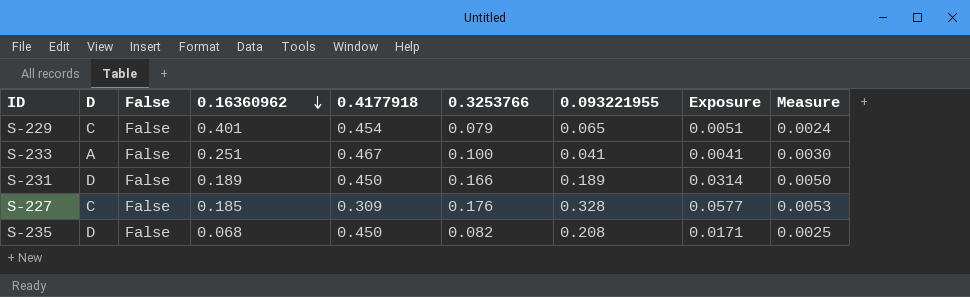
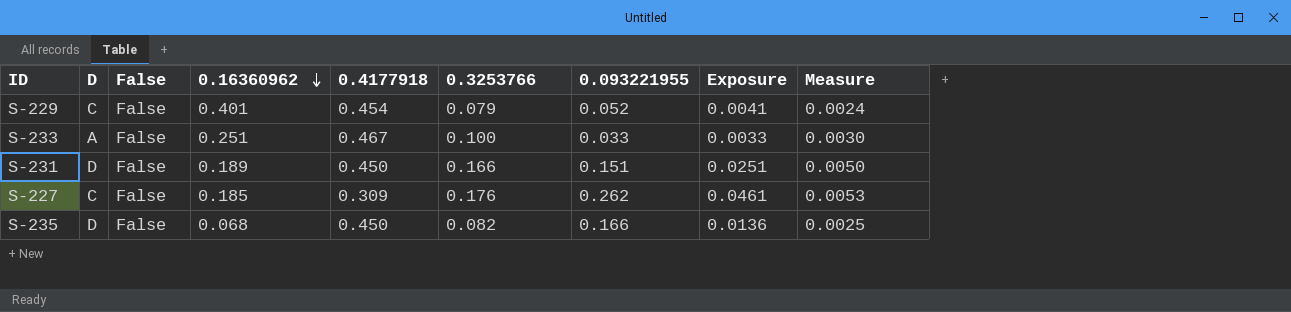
S-229 | 0.093221955: 0.065 -> 0.052
S-229 | Exposure: 0.0051 -> 0.0041
S-233 | 0.093221955: 0.041 -> 0.033
S-233 | Exposure: 0.0041 -> 0.0033
S-231 | 0.093221955: 0.189 -> 0.151
S-231 | Exposure: 0.0314 -> 0.0251
S-227 | 0.093221955: 0.328 -> 0.262
S-227 | Exposure: 0.0577 -> 0.0461
S-235 | 0.093221955: 0.208 -> 0.166
S-235 | Exposure: 0.0171 -> 0.0136

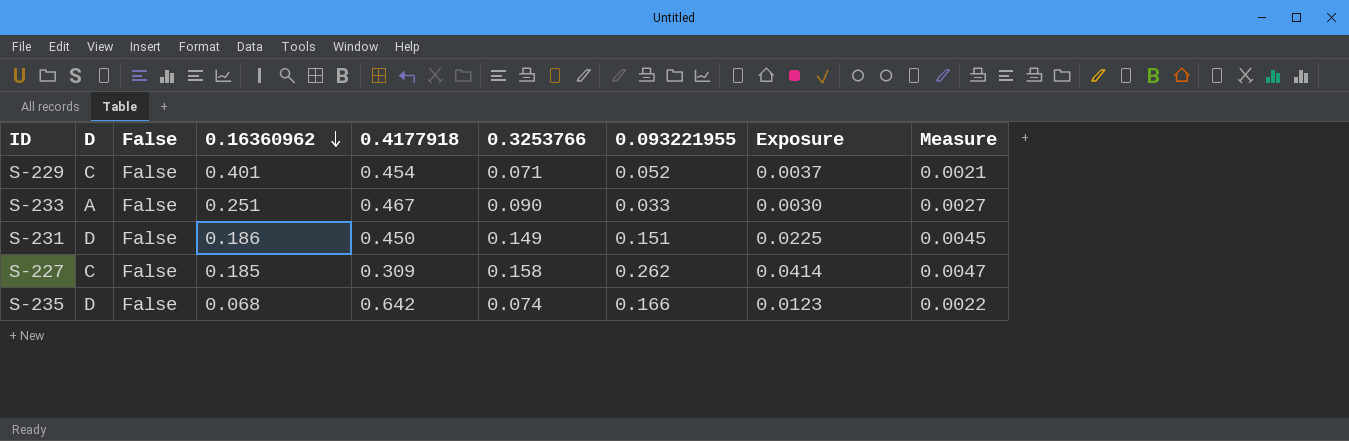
S-229 | 0.3253766: 0.079 -> 0.071
S-229 | Exposure: 0.0041 -> 0.0037
S-229 | Measure: 0.0024 -> 0.0021
S-233 | 0.3253766: 0.100 -> 0.090
S-233 | Exposure: 0.0033 -> 0.0030
S-233 | Measure: 0.0030 -> 0.0027
S-231 | 0.16360962: 0.189 -> 0.186
S-231 | 0.3253766: 0.166 -> 0.149
S-231 | Exposure: 0.0251 -> 0.0225
S-231 | Measure: 0.0050 -> 0.0045
S-227 | 0.3253766: 0.176 -> 0.158
S-227 | Exposure: 0.0461 -> 0.0414
S-227 | Measure: 0.0053 -> 0.0047
S-235 | 0.4177918: 0.450 -> 0.642
S-235 | 0.3253766: 0.082 -> 0.074
S-235 | Exposure: 0.0136 -> 0.0123
S-235 | Measure: 0.0025 -> 0.0022

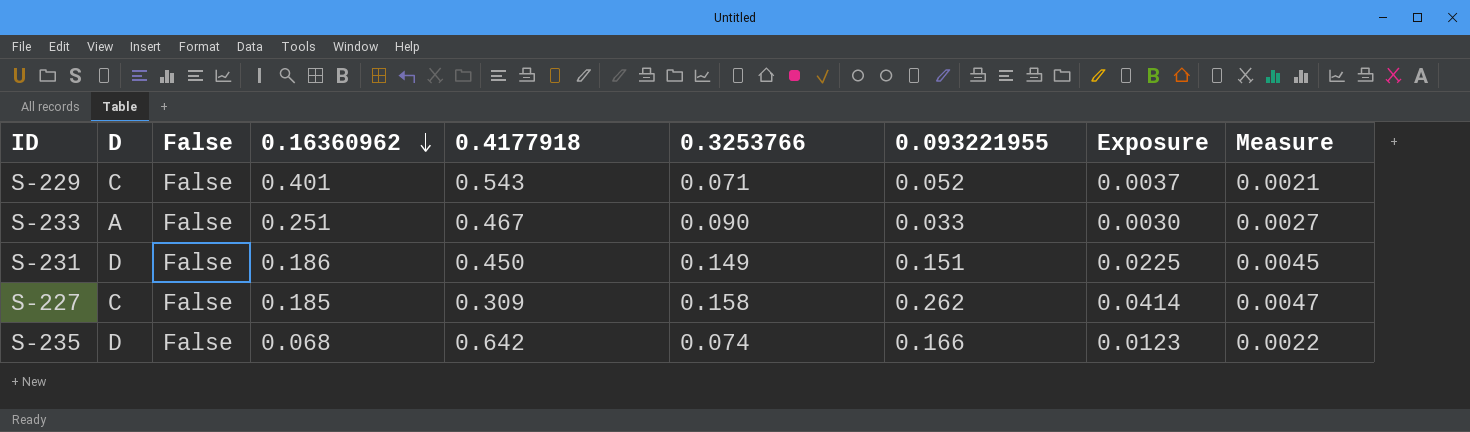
S-229 | 0.4177918: 0.454 -> 0.543

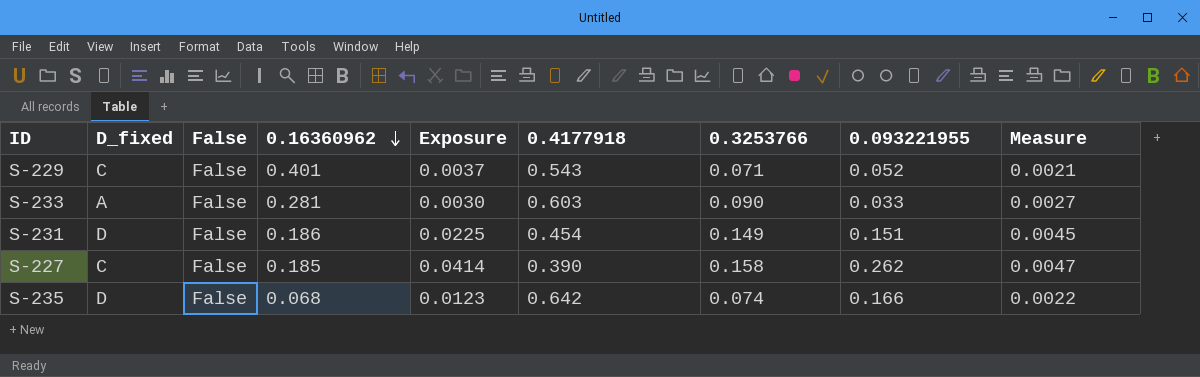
column name: D -> D_fixed
column Exposure | position: 8 -> 5
S-233 | 0.16360962: 0.251 -> 0.281
S-233 | 0.4177918: 0.467 -> 0.603
S-231 | 0.4177918: 0.450 -> 0.454
S-227 | 0.4177918: 0.309 -> 0.390

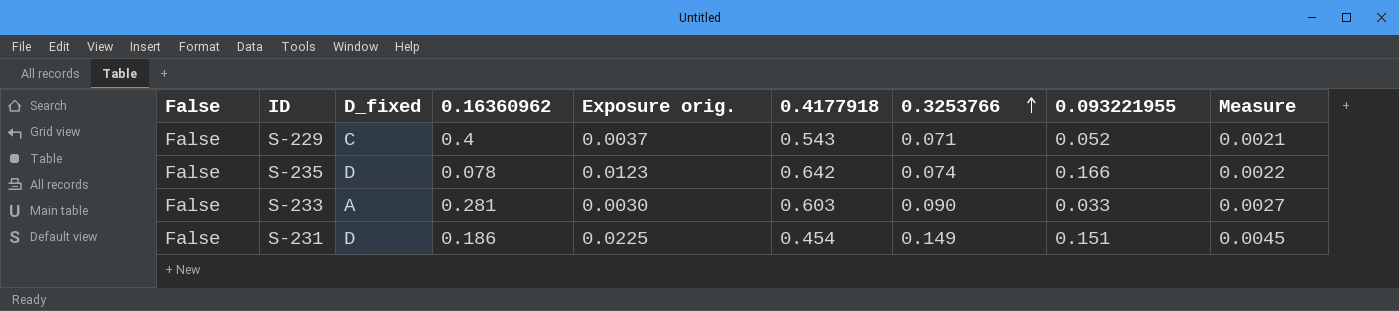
row order: 0.16360962 descending -> 0.3253766 ascending
column False | position: 3 -> 1
column name: Exposure -> Exposure orig.
row S-227: C | False | 0.185 | 0.0414 | 0.390 | 0.158 | 0.262 | 0.0047 -> none
S-229 | 0.16360962: 0.401 -> 0.4
S-235 | 0.16360962: 0.068 -> 0.078

